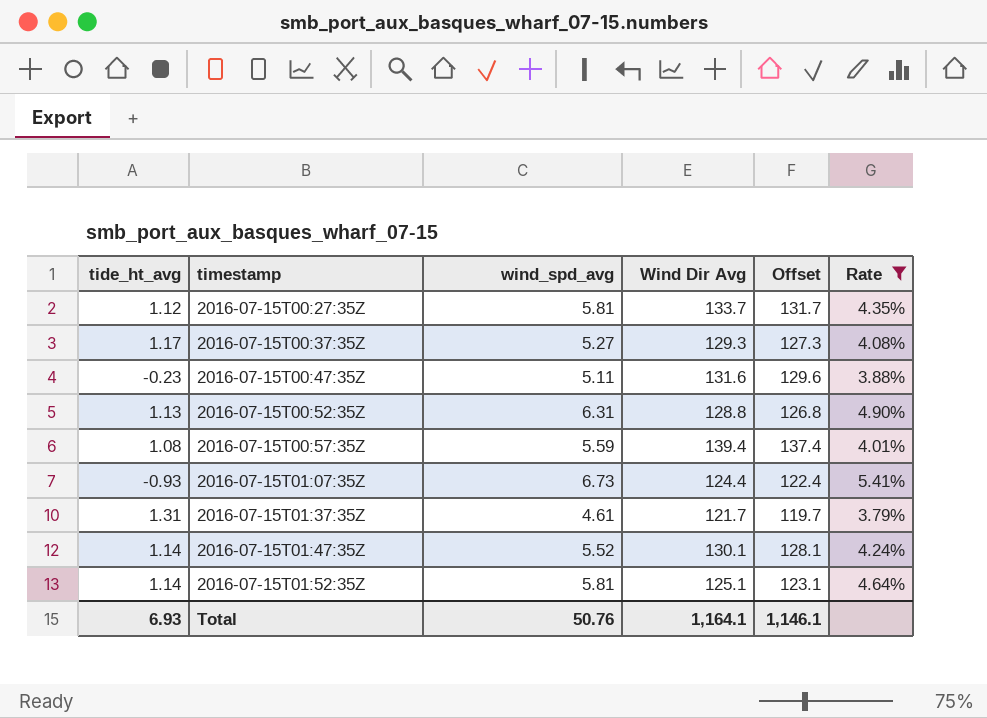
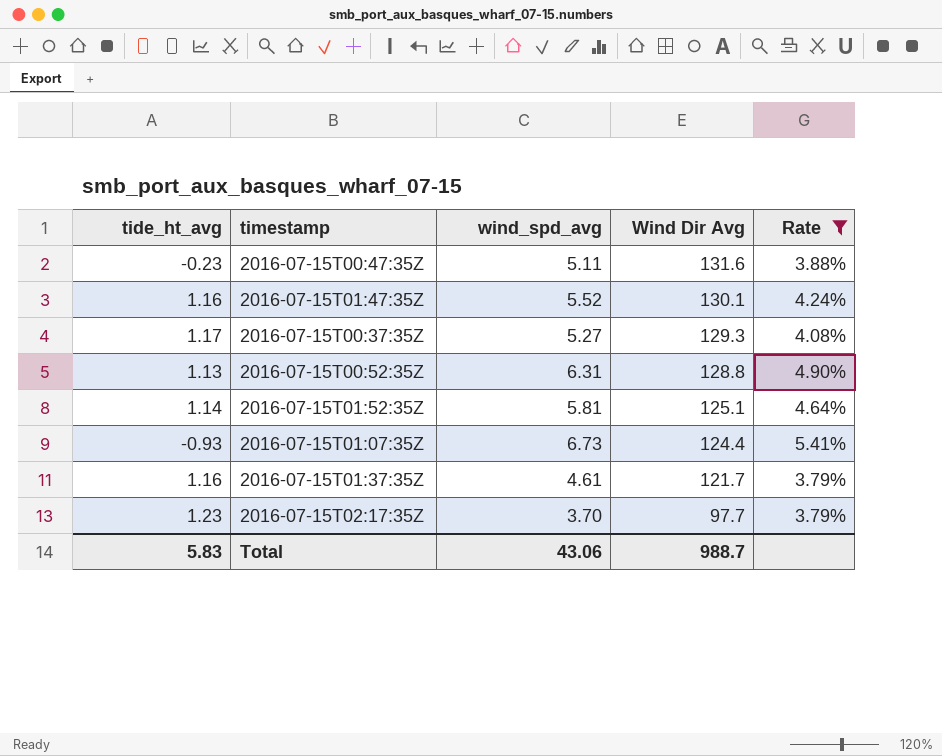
row order: timestamp ascending -> Wind Dir Avg descending
column Offset | formula: [Wind Dir Avg] - 2 -> none
row 2016-07-15T00:27:35Z: 1.12 | 5.81 | 133.7 | 131.7 | 4.35% -> none
row 2016-07-15T00:57:35Z: 1.08 | 5.59 | 139.4 | 137.4 | 4.01% -> none
2016-07-15T01:47:35Z | tide_ht_avg: 1.14 -> 1.16
2016-07-15T01:37:35Z | tide_ht_avg: 1.31 -> 1.16
row 2016-07-15T02:17:35Z: none -> 1.23 | 3.70 | 97.7 | 3.79%
Total | tide_ht_avg: 6.93 -> 5.83
Total | wind_spd_avg: 50.76 -> 43.06
Total | Wind Dir Avg: 1,164.1 -> 988.7

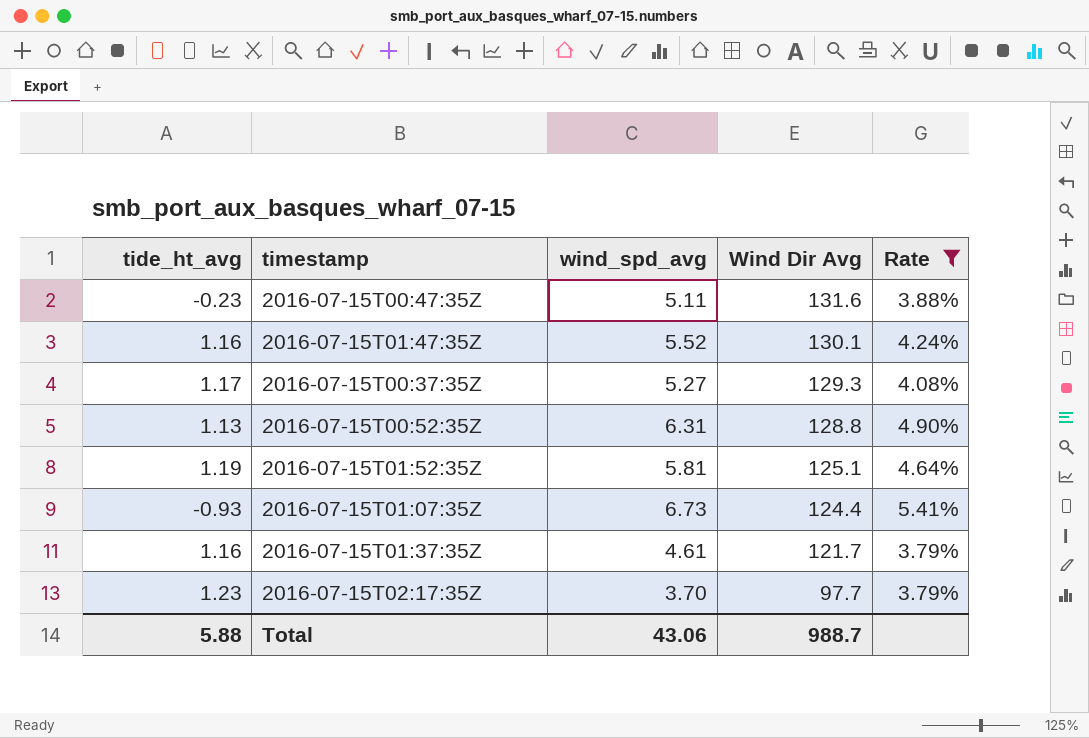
2016-07-15T01:52:35Z | tide_ht_avg: 1.14 -> 1.19
Total | tide_ht_avg: 5.83 -> 5.88

